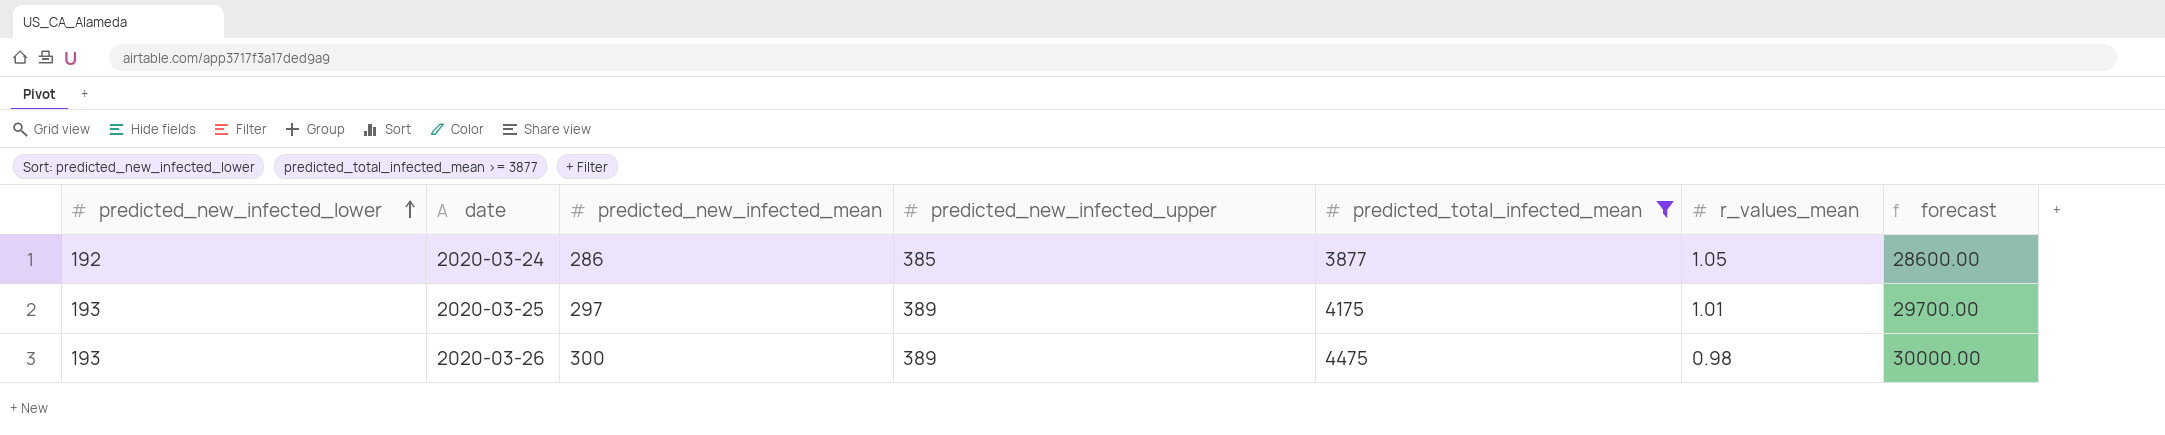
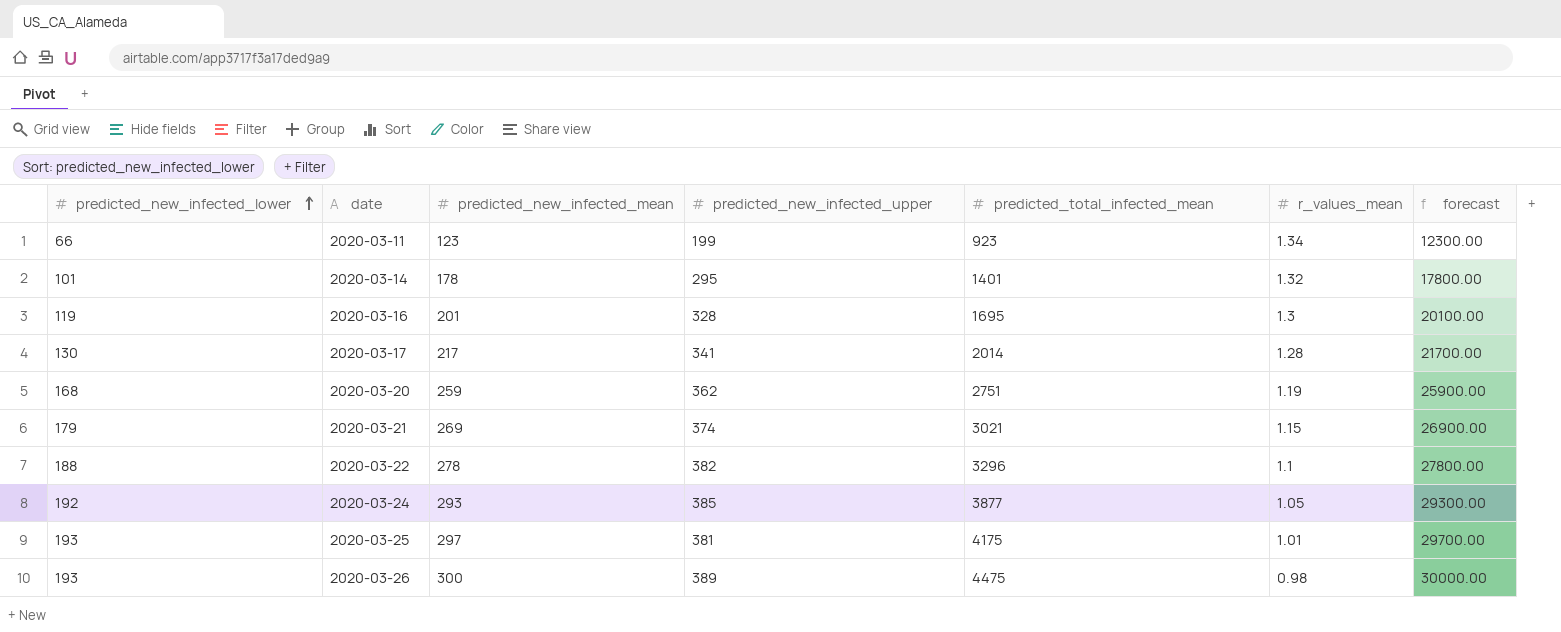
filter: predicted_total_infected_mean >= 3877 -> none
2020-03-24 | predicted_new_infected_mean: 286 -> 293
2020-03-24 | forecast: 28600.00 -> 29300.00
2020-03-25 | predicted_new_infected_upper: 389 -> 381

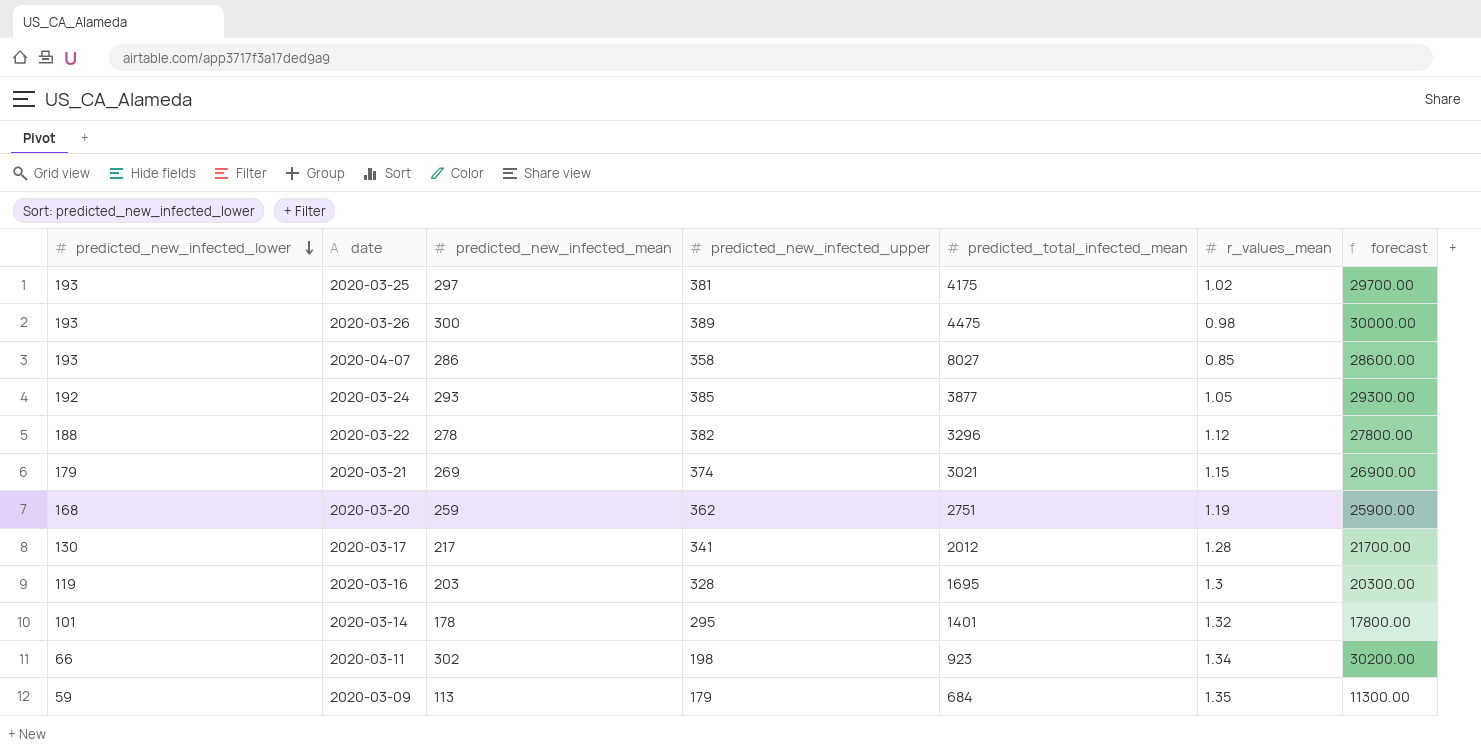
row order: predicted_new_infected_lower ascending -> predicted_new_infected_lower descending
2020-03-25 | r_values_mean: 1.01 -> 1.02
row 2020-04-07: none -> 193 | 286 | 358 | 8027 | 0.85 | 28600.00
2020-03-22 | r_values_mean: 1.1 -> 1.12
2020-03-17 | predicted_total_infected_mean: 2014 -> 2012
2020-03-16 | predicted_new_infected_mean: 201 -> 203
2020-03-16 | forecast: 20100.00 -> 20300.00
2020-03-11 | predicted_new_infected_mean: 123 -> 302
2020-03-11 | predicted_new_infected_upper: 199 -> 198
2020-03-11 | forecast: 12300.00 -> 30200.00
row 2020-03-09: none -> 59 | 113 | 179 | 684 | 1.35 | 11300.00

